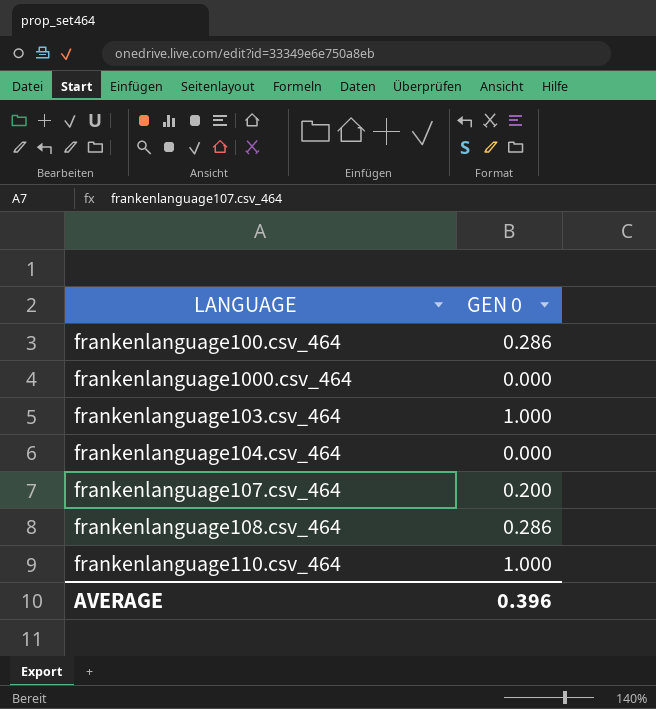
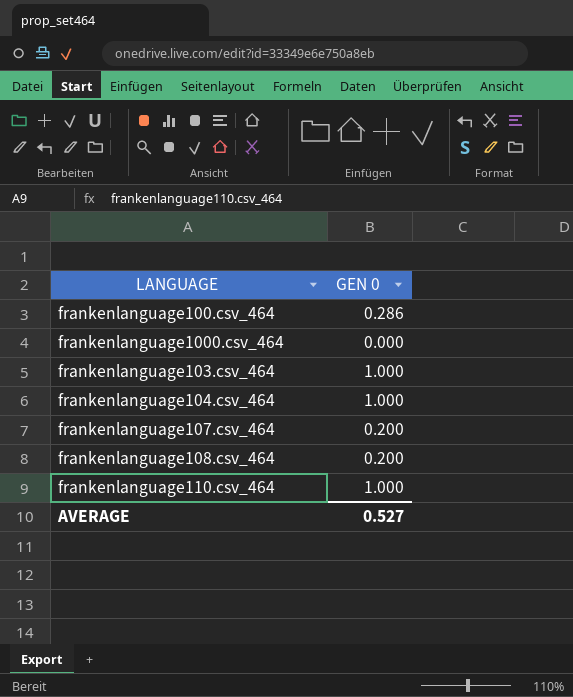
frankenlanguage104.csv_464 | GEN 0: 0.000 -> 1.000
frankenlanguage108.csv_464 | GEN 0: 0.286 -> 0.200
AVERAGE | GEN 0: 0.396 -> 0.527

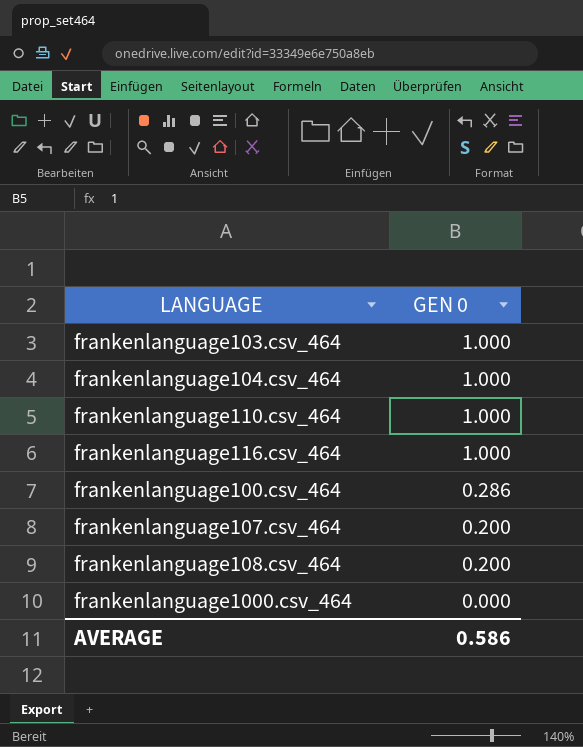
row order: none -> GEN 0 descending
row frankenlanguage116.csv_464: none -> 1.000
AVERAGE | GEN 0: 0.527 -> 0.586

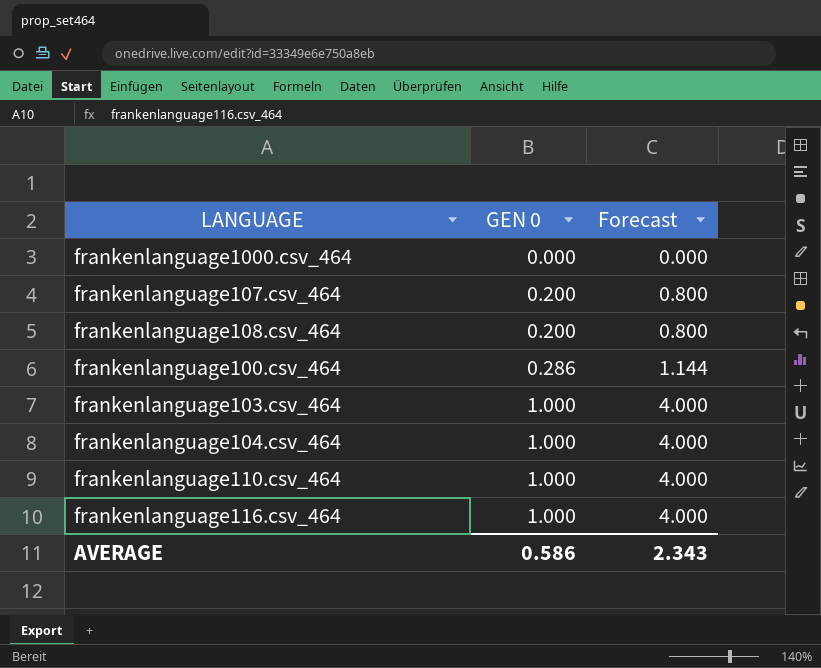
row order: GEN 0 descending -> GEN 0 ascending
column Forecast | formula: none -> [GEN 0] * 4

